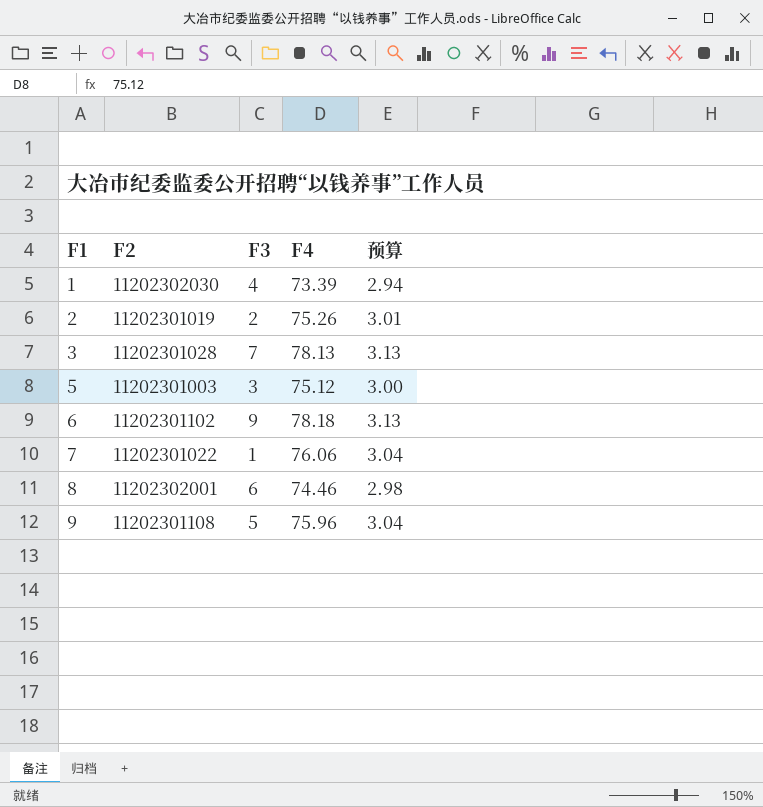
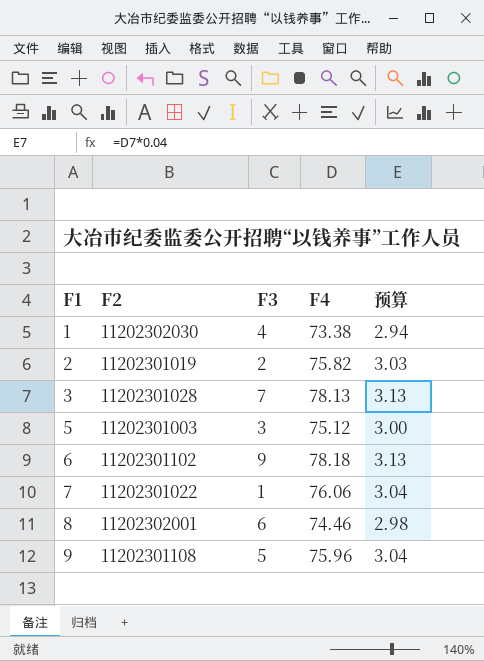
1 | F4: 73.39 -> 73.38
2 | F4: 75.26 -> 75.82
2 | 预算: 3.01 -> 3.03

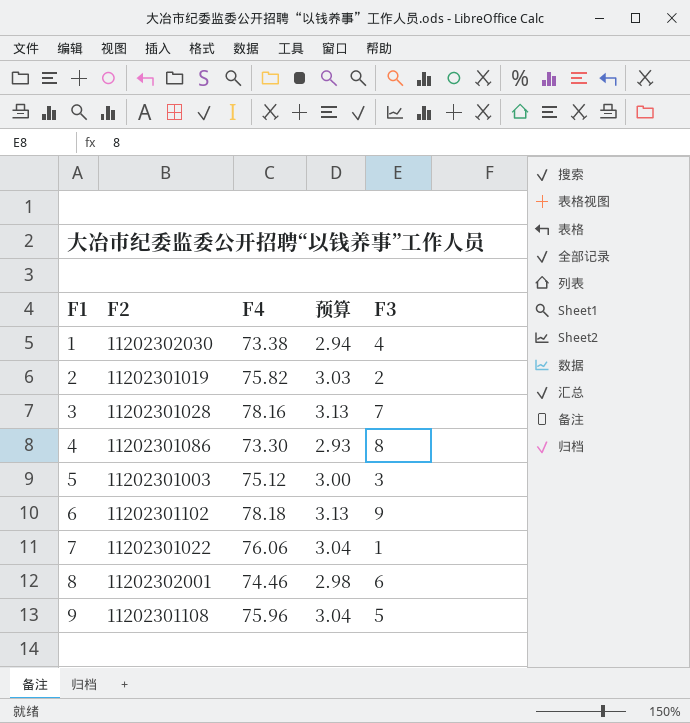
column F3 | position: 3 -> 5
3 | F4: 78.13 -> 78.16
row 4: none -> 11202301086 | 73.30 | 2.93 | 8

